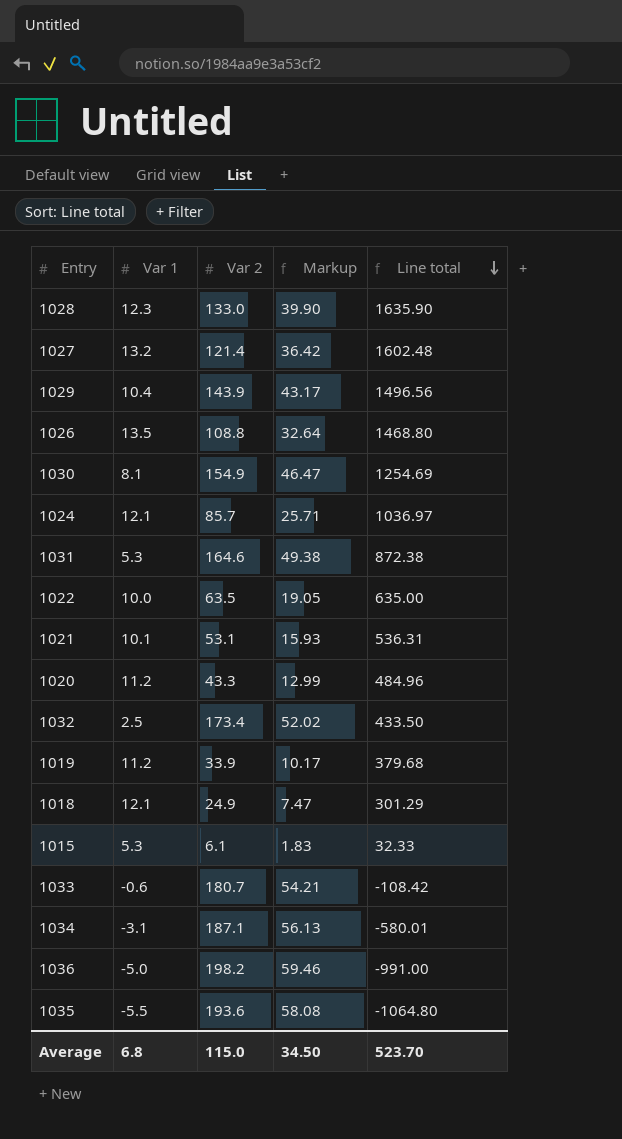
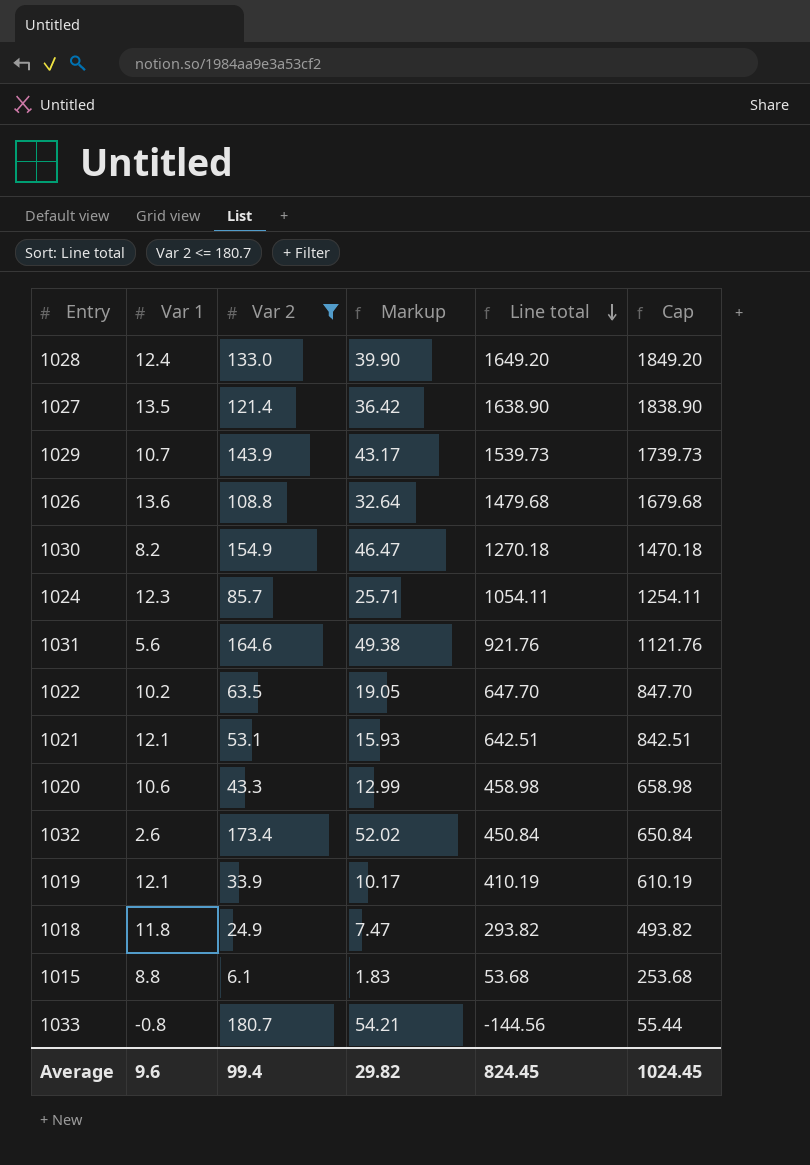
filter: none -> Var 2 <= 180.7
column Cap | formula: none -> [Line total] + 200
1028 | Var 1: 12.3 -> 12.4
1028 | Line total: 1635.90 -> 1649.20
1027 | Var 1: 13.2 -> 13.5
1027 | Line total: 1602.48 -> 1638.90
1029 | Var 1: 10.4 -> 10.7
1029 | Line total: 1496.56 -> 1539.73
1026 | Var 1: 13.5 -> 13.6
1026 | Line total: 1468.80 -> 1479.68
1030 | Var 1: 8.1 -> 8.2
1030 | Line total: 1254.69 -> 1270.18
1024 | Var 1: 12.1 -> 12.3
1024 | Line total: 1036.97 -> 1054.11
1031 | Var 1: 5.3 -> 5.6
1031 | Line total: 872.38 -> 921.76
1022 | Var 1: 10.0 -> 10.2
1022 | Line total: 635.00 -> 647.70
1021 | Var 1: 10.1 -> 12.1
1021 | Line total: 536.31 -> 642.51
1020 | Var 1: 11.2 -> 10.6
1020 | Line total: 484.96 -> 458.98
1032 | Var 1: 2.5 -> 2.6
1032 | Line total: 433.50 -> 450.84
1019 | Var 1: 11.2 -> 12.1
1019 | Line total: 379.68 -> 410.19
1018 | Var 1: 12.1 -> 11.8
1018 | Line total: 301.29 -> 293.82
1015 | Var 1: 5.3 -> 8.8
1015 | Line total: 32.33 -> 53.68
1033 | Var 1: -0.6 -> -0.8
1033 | Line total: -108.42 -> -144.56
Average | Var 1: 6.8 -> 9.6
Average | Var 2: 115.0 -> 99.4
Average | Markup: 34.50 -> 29.82
Average | Line total: 523.70 -> 824.45

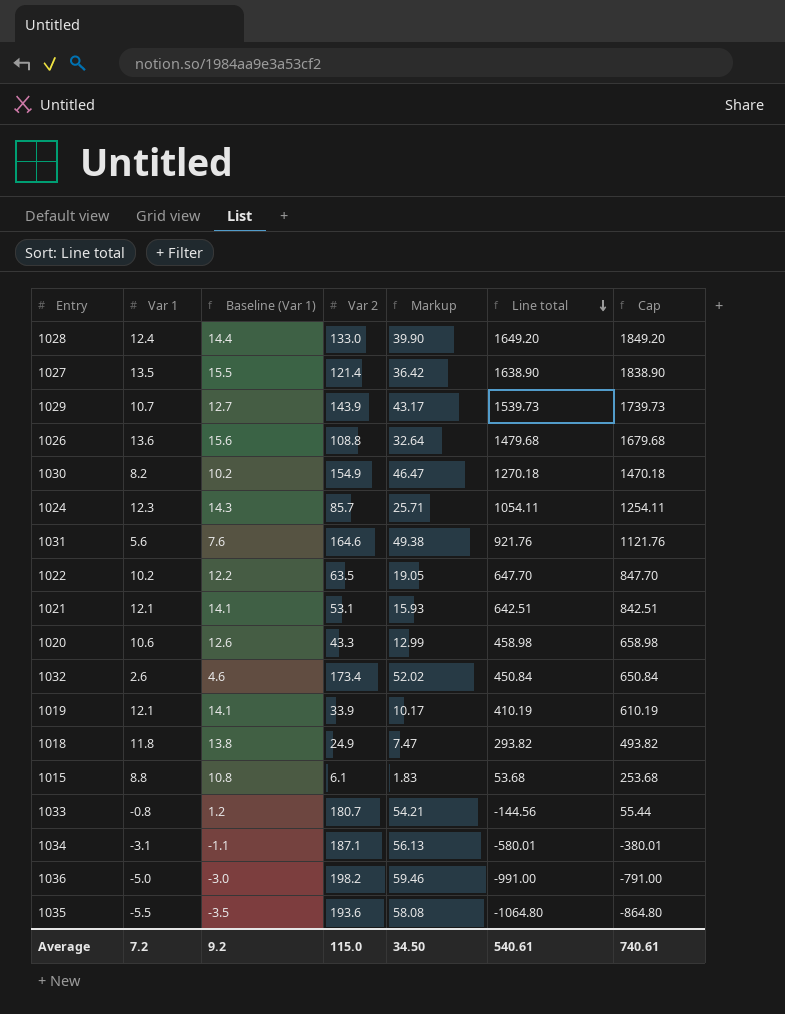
filter: Var 2 <= 180.7 -> none
column Baseline (Var 1) | formula: none -> [Var 1] + 2
Average | Var 1: 9.6 -> 7.2
Average | Var 2: 99.4 -> 115.0
Average | Markup: 29.82 -> 34.50
Average | Line total: 824.45 -> 540.61
Average | Cap: 1024.45 -> 740.61

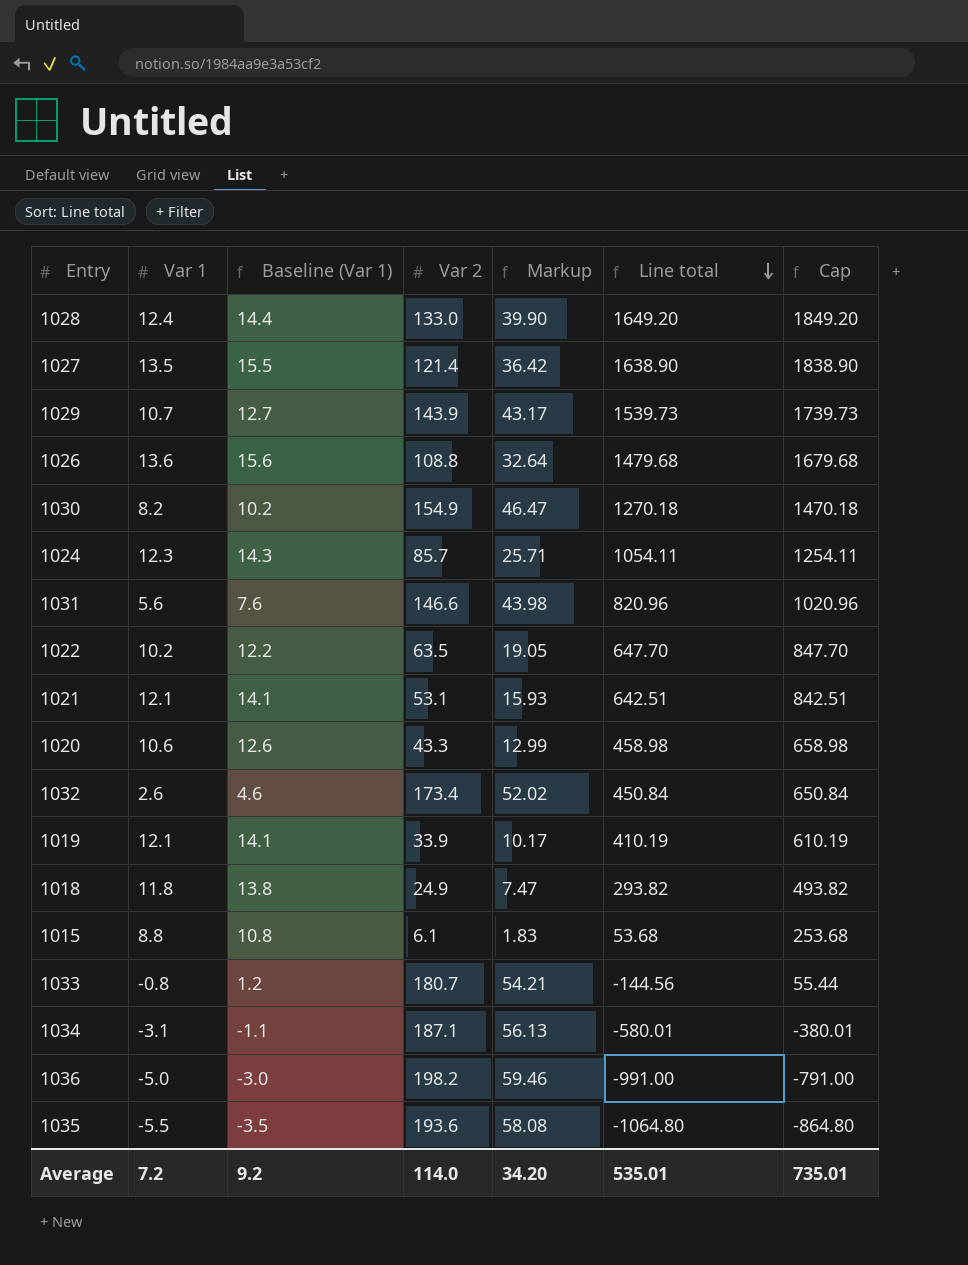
1031 | Var 2: 164.6 -> 146.6
1031 | Markup: 49.38 -> 43.98
1031 | Line total: 921.76 -> 820.96
1031 | Cap: 1121.76 -> 1020.96
Average | Var 2: 115.0 -> 114.0
Average | Markup: 34.50 -> 34.20
Average | Line total: 540.61 -> 535.01
Average | Cap: 740.61 -> 735.01

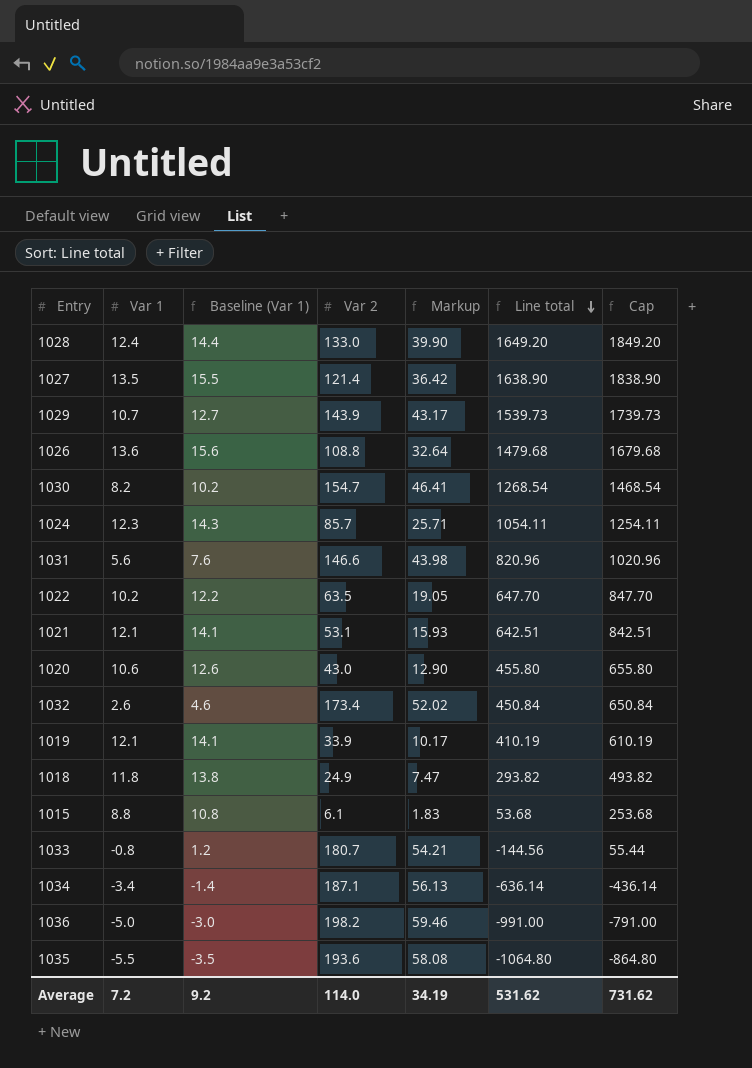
1030 | Var 2: 154.9 -> 154.7
1030 | Markup: 46.47 -> 46.41
1030 | Line total: 1270.18 -> 1268.54
1030 | Cap: 1470.18 -> 1468.54
1020 | Var 2: 43.3 -> 43.0
1020 | Markup: 12.99 -> 12.90
1020 | Line total: 458.98 -> 455.80
1020 | Cap: 658.98 -> 655.80
1034 | Var 1: -3.1 -> -3.4
1034 | Baseline (Var 1): -1.1 -> -1.4
1034 | Line total: -580.01 -> -636.14
1034 | Cap: -380.01 -> -436.14
Average | Markup: 34.20 -> 34.19
Average | Line total: 535.01 -> 531.62
Average | Cap: 735.01 -> 731.62

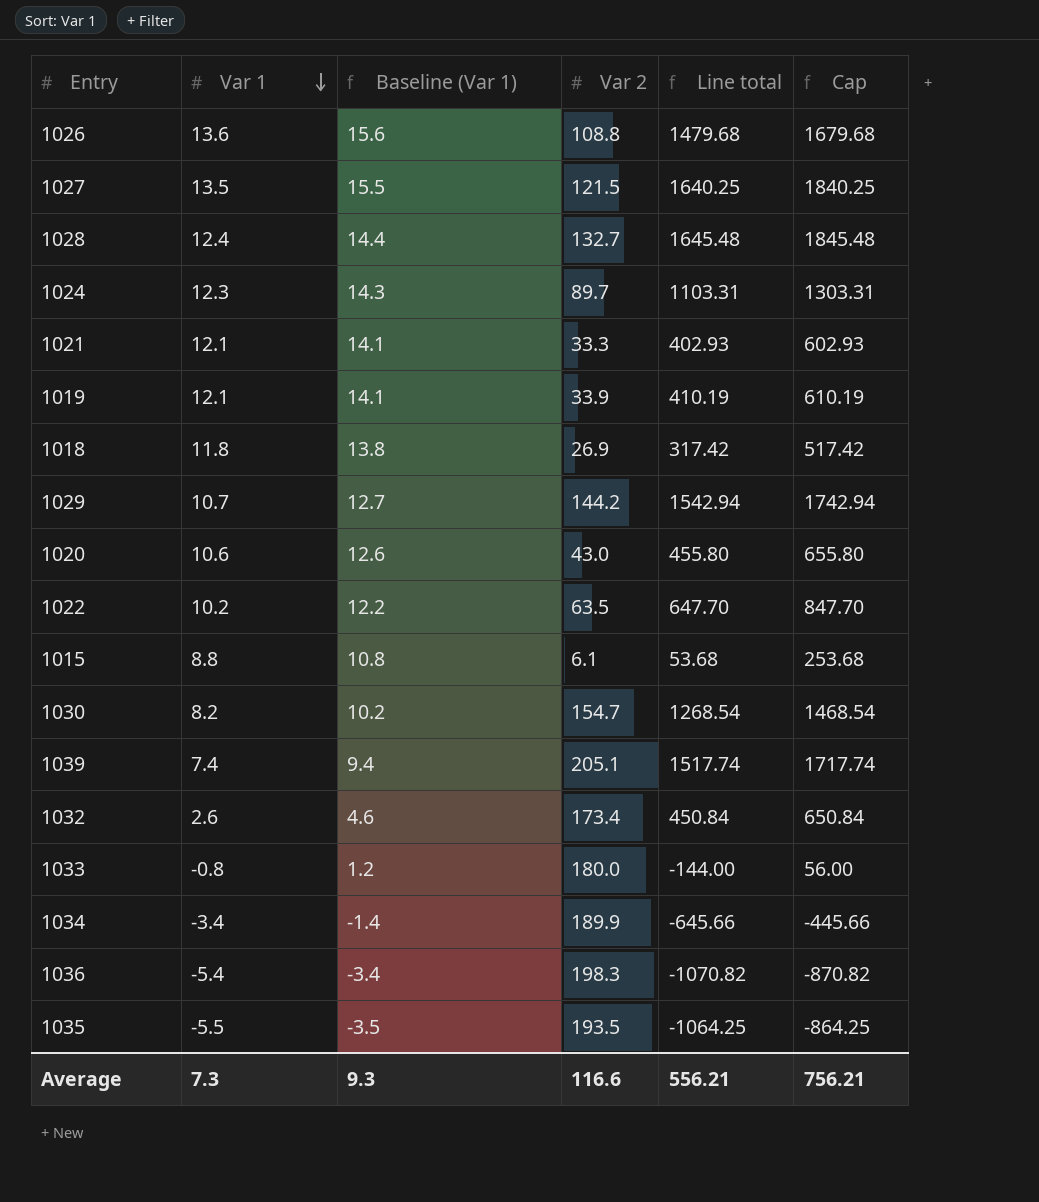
row order: Line total descending -> Var 1 descending
column Markup | formula: [Var 2] * 0.3 -> none
row 1031: 5.6 | 7.6 | 146.6 | 43.98 | 820.96 | 1020.96 -> none
1027 | Var 2: 121.4 -> 121.5
1027 | Line total: 1638.90 -> 1640.25
1027 | Cap: 1838.90 -> 1840.25
1028 | Var 2: 133.0 -> 132.7
1028 | Line total: 1649.20 -> 1645.48
1028 | Cap: 1849.20 -> 1845.48
1024 | Var 2: 85.7 -> 89.7
1024 | Line total: 1054.11 -> 1103.31
1024 | Cap: 1254.11 -> 1303.31
1021 | Var 2: 53.1 -> 33.3
1021 | Line total: 642.51 -> 402.93
1021 | Cap: 842.51 -> 602.93
1018 | Var 2: 24.9 -> 26.9
1018 | Line total: 293.82 -> 317.42
1018 | Cap: 493.82 -> 517.42
1029 | Var 2: 143.9 -> 144.2
1029 | Line total: 1539.73 -> 1542.94
1029 | Cap: 1739.73 -> 1742.94
row 1039: none -> 7.4 | 9.4 | 205.1 | 1517.74 | 1717.74
1033 | Var 2: 180.7 -> 180.0
1033 | Line total: -144.56 -> -144.00
1033 | Cap: 55.44 -> 56.00
1034 | Var 2: 187.1 -> 189.9
1034 | Line total: -636.14 -> -645.66
1034 | Cap: -436.14 -> -445.66
1036 | Var 1: -5.0 -> -5.4
1036 | Baseline (Var 1): -3.0 -> -3.4
1036 | Var 2: 198.2 -> 198.3
1036 | Line total: -991.00 -> -1070.82
1036 | Cap: -791.00 -> -870.82
1035 | Var 2: 193.6 -> 193.5
1035 | Line total: -1064.80 -> -1064.25
1035 | Cap: -864.80 -> -864.25
Average | Var 1: 7.2 -> 7.3
Average | Baseline (Var 1): 9.2 -> 9.3
Average | Var 2: 114.0 -> 116.6
Average | Line total: 531.62 -> 556.21
Average | Cap: 731.62 -> 756.21

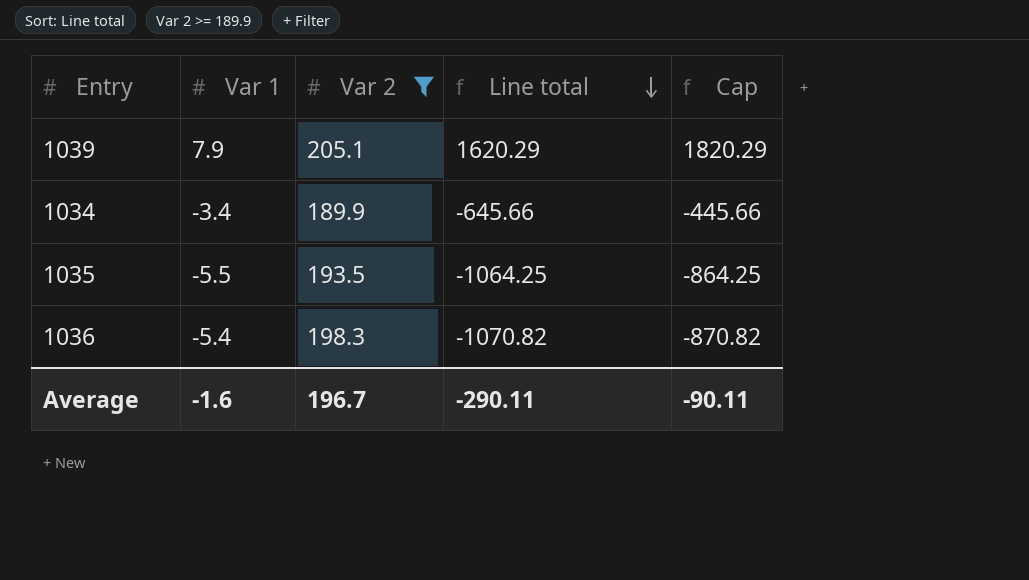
filter: none -> Var 2 >= 189.9
row order: Var 1 descending -> Line total descending
column Baseline (Var 1) | formula: [Var 1] + 2 -> none
1039 | Var 1: 7.4 -> 7.9
1039 | Line total: 1517.74 -> 1620.29
1039 | Cap: 1717.74 -> 1820.29
Average | Var 1: 7.3 -> -1.6
Average | Var 2: 116.6 -> 196.7
Average | Line total: 556.21 -> -290.11
Average | Cap: 756.21 -> -90.11

